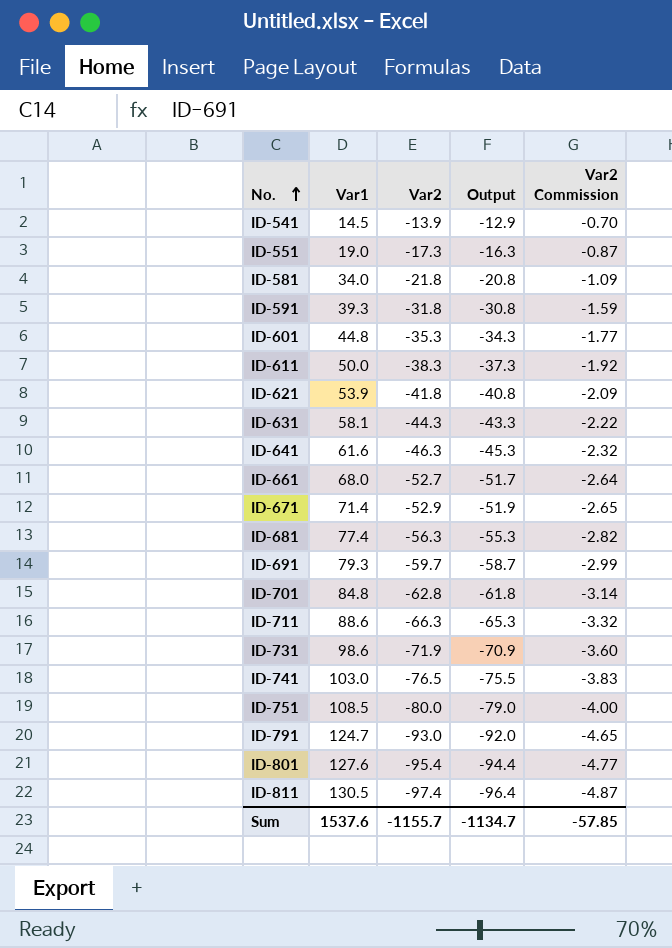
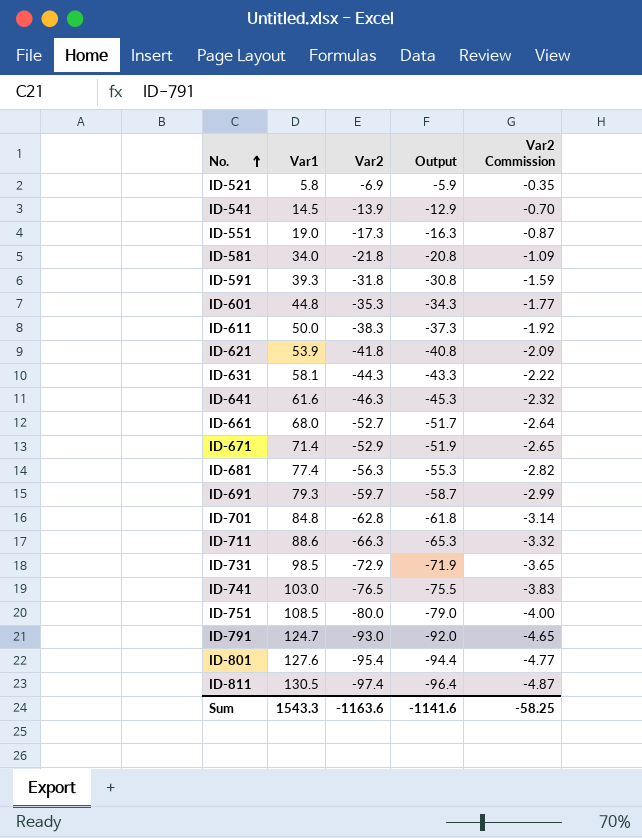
row ID-521: none -> 5.8 | -6.9 | -5.9 | -0.35
ID-731 | Var1: 98.6 -> 98.5
ID-731 | Var2: -71.9 -> -72.9
ID-731 | Output: -70.9 -> -71.9
ID-731 | Var2 Commission: -3.60 -> -3.65
Sum | Var1: 1537.6 -> 1543.3
Sum | Var2: -1155.7 -> -1163.6
Sum | Output: -1134.7 -> -1141.6
Sum | Var2 Commission: -57.85 -> -58.25

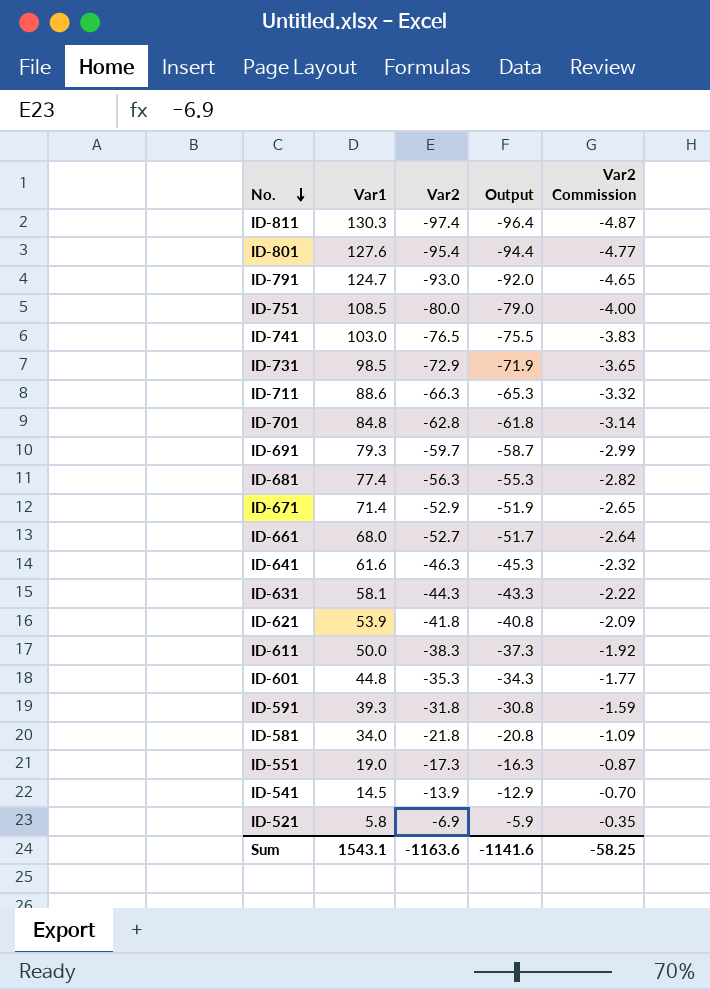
row order: No. ascending -> No. descending
ID-811 | Var1: 130.5 -> 130.3
Sum | Var1: 1543.3 -> 1543.1

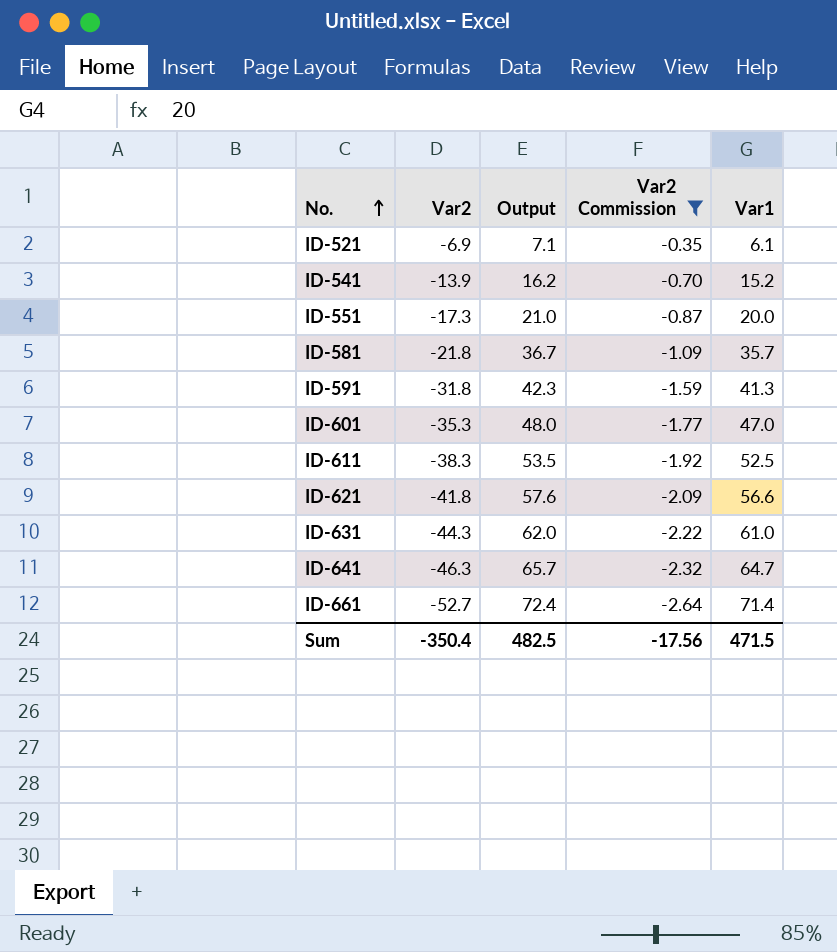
filter: none -> Var2 Commission >= -2.64
row order: No. descending -> No. ascending
column Output | formula: [Var2] + 1 -> [Var1] + 1
column Var1 | position: 2 -> 5
ID-521 | Var1: 5.8 -> 6.1
ID-541 | Var1: 14.5 -> 15.2
ID-551 | Var1: 19.0 -> 20.0
ID-581 | Var1: 34.0 -> 35.7
ID-591 | Var1: 39.3 -> 41.3
ID-601 | Var1: 44.8 -> 47.0
ID-611 | Var1: 50.0 -> 52.5
ID-621 | Var1: 53.9 -> 56.6
ID-631 | Var1: 58.1 -> 61.0
ID-641 | Var1: 61.6 -> 64.7
ID-661 | Var1: 68.0 -> 71.4
Sum | Var2: -1163.6 -> -350.4
Sum | Output: -1141.6 -> 482.5
Sum | Var2 Commission: -58.25 -> -17.56
Sum | Var1: 1543.1 -> 471.5

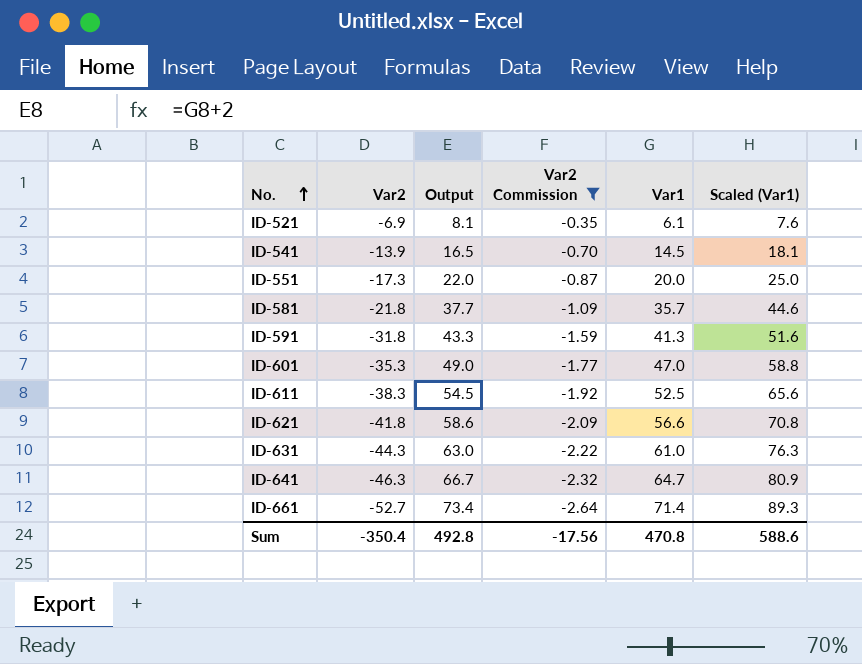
column Output | formula: [Var1] + 1 -> [Var1] + 2
column Scaled (Var1) | formula: none -> [Var1] * 1.25
ID-541 | Var1: 15.2 -> 14.5
Sum | Output: 482.5 -> 492.8
Sum | Var1: 471.5 -> 470.8

